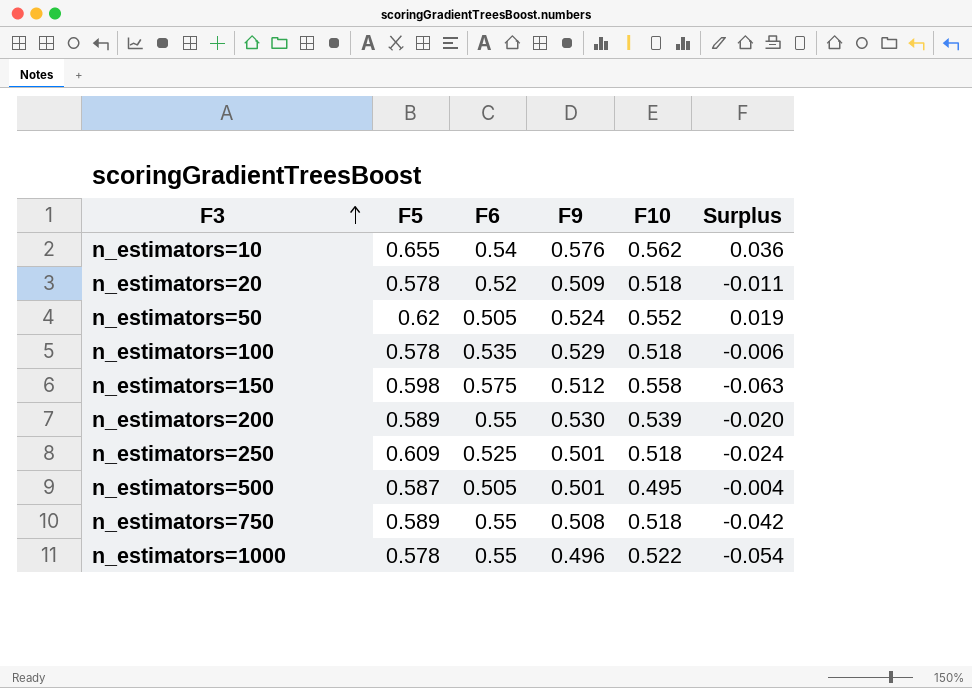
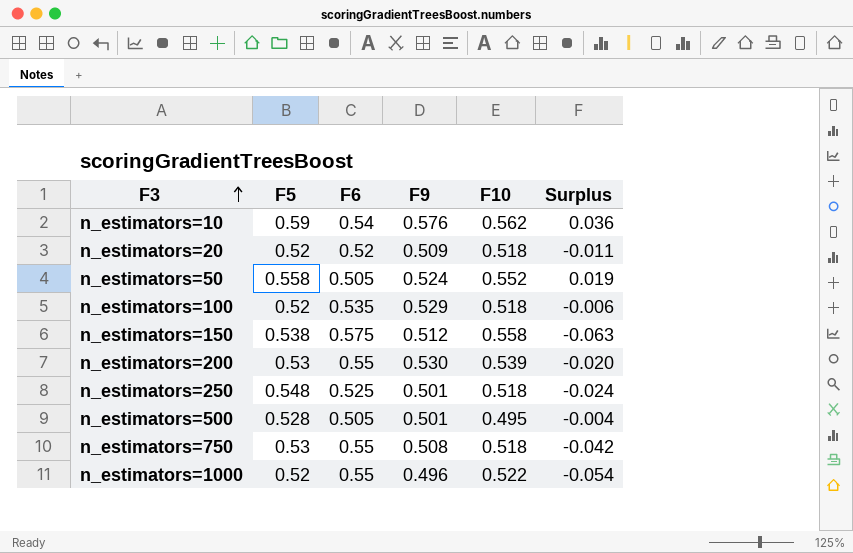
n_estimators=10 | F5: 0.655 -> 0.59
n_estimators=20 | F5: 0.578 -> 0.52
n_estimators=50 | F5: 0.62 -> 0.558
n_estimators=100 | F5: 0.578 -> 0.52
n_estimators=150 | F5: 0.598 -> 0.538
n_estimators=200 | F5: 0.589 -> 0.53
n_estimators=250 | F5: 0.609 -> 0.548
n_estimators=500 | F5: 0.587 -> 0.528
n_estimators=750 | F5: 0.589 -> 0.53
n_estimators=1000 | F5: 0.578 -> 0.52

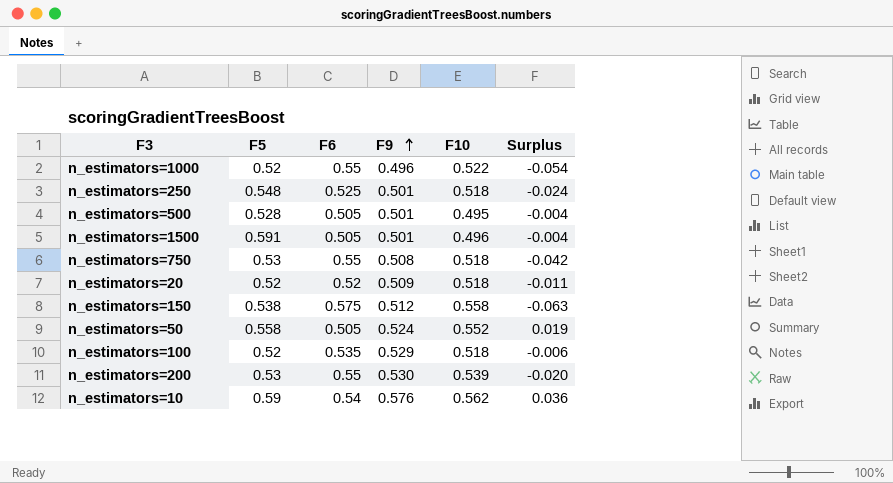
row order: F3 ascending -> F9 ascending
row n_estimators=1500: none -> 0.591 | 0.505 | 0.501 | 0.496 | -0.004

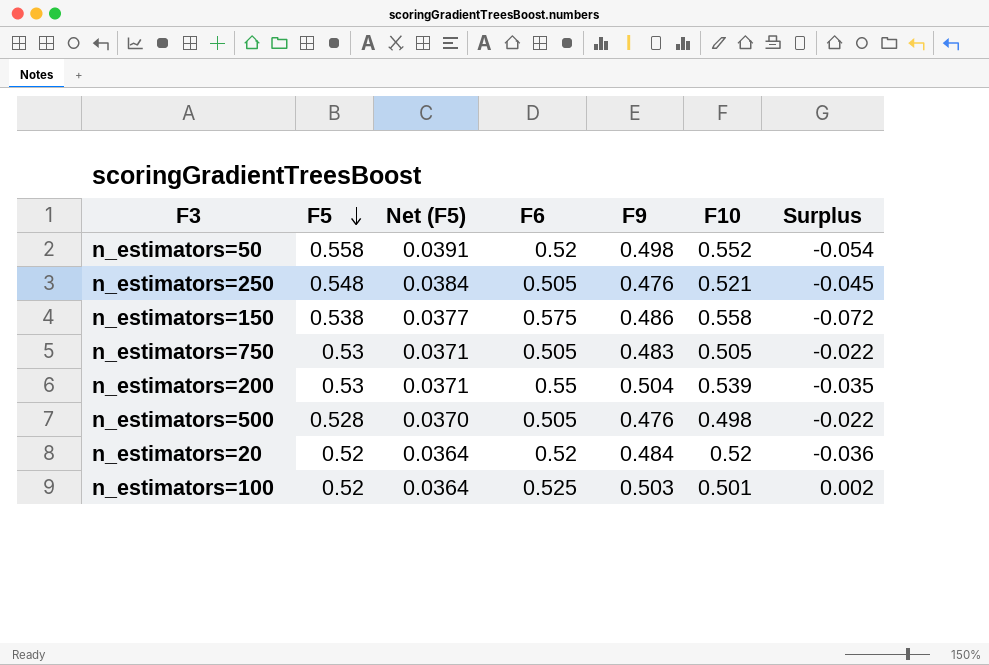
row order: F9 ascending -> F5 descending
column Net (F5) | formula: none -> [F5] * 0.07
column Surplus | formula: [F9] - [F6] -> [F9] - [F10]
row n_estimators=1000: 0.52 | 0.55 | 0.496 | 0.522 | -0.054 -> none
row n_estimators=1500: 0.591 | 0.505 | 0.501 | 0.496 | -0.004 -> none
row n_estimators=10: 0.59 | 0.54 | 0.576 | 0.562 | 0.036 -> none
n_estimators=50 | F6: 0.505 -> 0.52
n_estimators=50 | F9: 0.524 -> 0.498
n_estimators=250 | F6: 0.525 -> 0.505
n_estimators=250 | F9: 0.501 -> 0.476
n_estimators=250 | F10: 0.518 -> 0.521
n_estimators=150 | F9: 0.512 -> 0.486
n_estimators=750 | F6: 0.55 -> 0.505
n_estimators=750 | F9: 0.508 -> 0.483
n_estimators=750 | F10: 0.518 -> 0.505
n_estimators=200 | F9: 0.530 -> 0.504
n_estimators=500 | F9: 0.501 -> 0.476
n_estimators=500 | F10: 0.495 -> 0.498
n_estimators=20 | F9: 0.509 -> 0.484
n_estimators=20 | F10: 0.518 -> 0.52
n_estimators=100 | F6: 0.535 -> 0.525
n_estimators=100 | F9: 0.529 -> 0.503
n_estimators=100 | F10: 0.518 -> 0.501

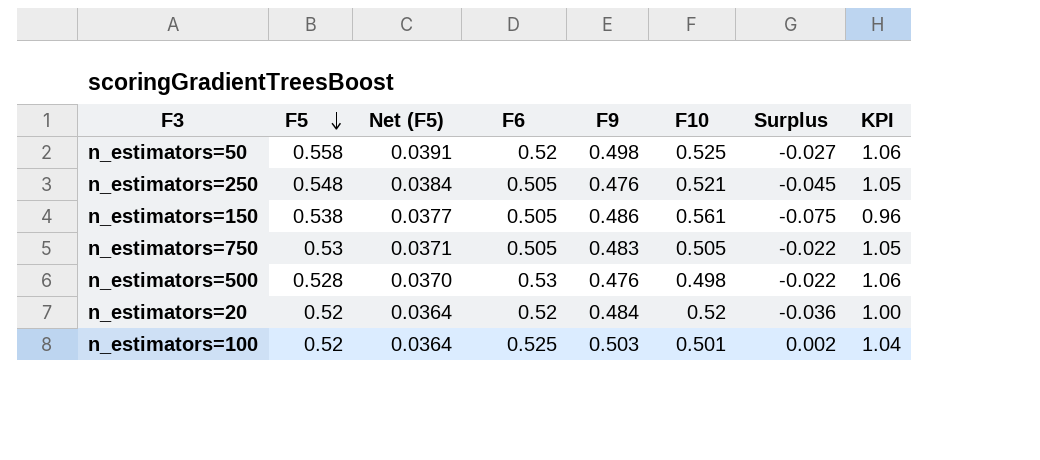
column KPI | formula: none -> [F5] / [F10]
row n_estimators=200: 0.53 | 0.0371 | 0.55 | 0.504 | 0.539 | -0.035 -> none
n_estimators=50 | F10: 0.552 -> 0.525
n_estimators=50 | Surplus: -0.054 -> -0.027
n_estimators=150 | F6: 0.575 -> 0.505
n_estimators=150 | F10: 0.558 -> 0.561
n_estimators=150 | Surplus: -0.072 -> -0.075
n_estimators=500 | F6: 0.505 -> 0.53

